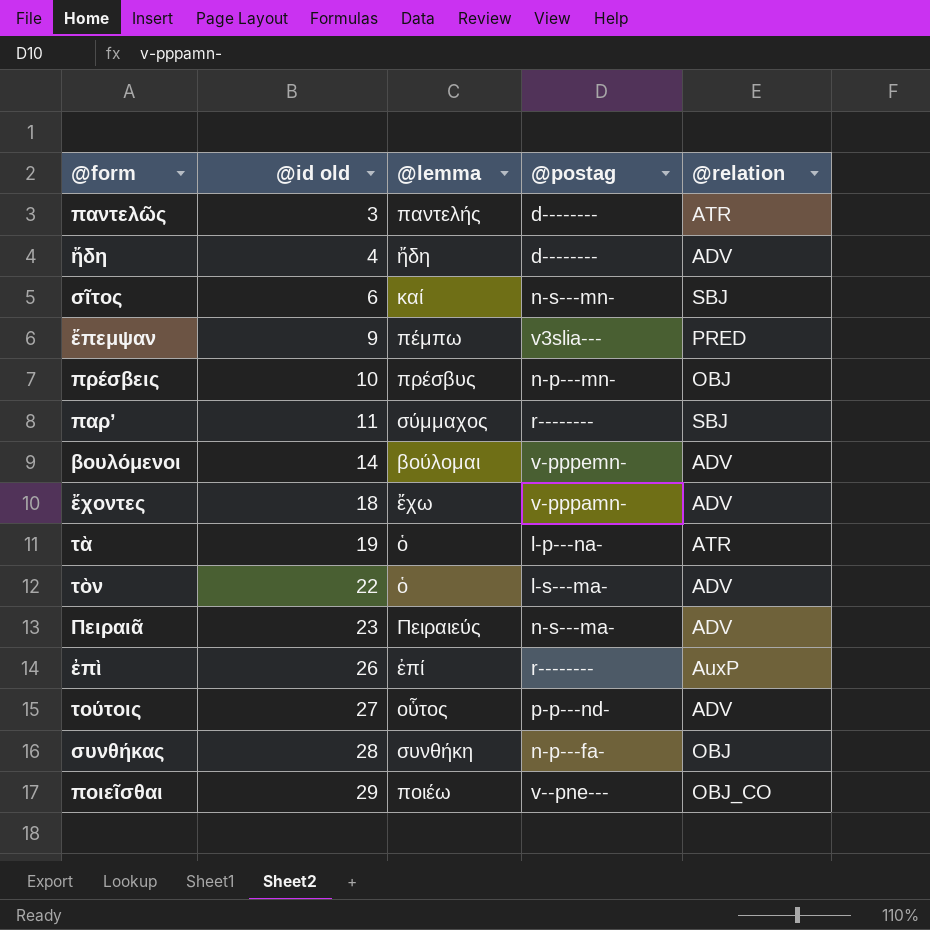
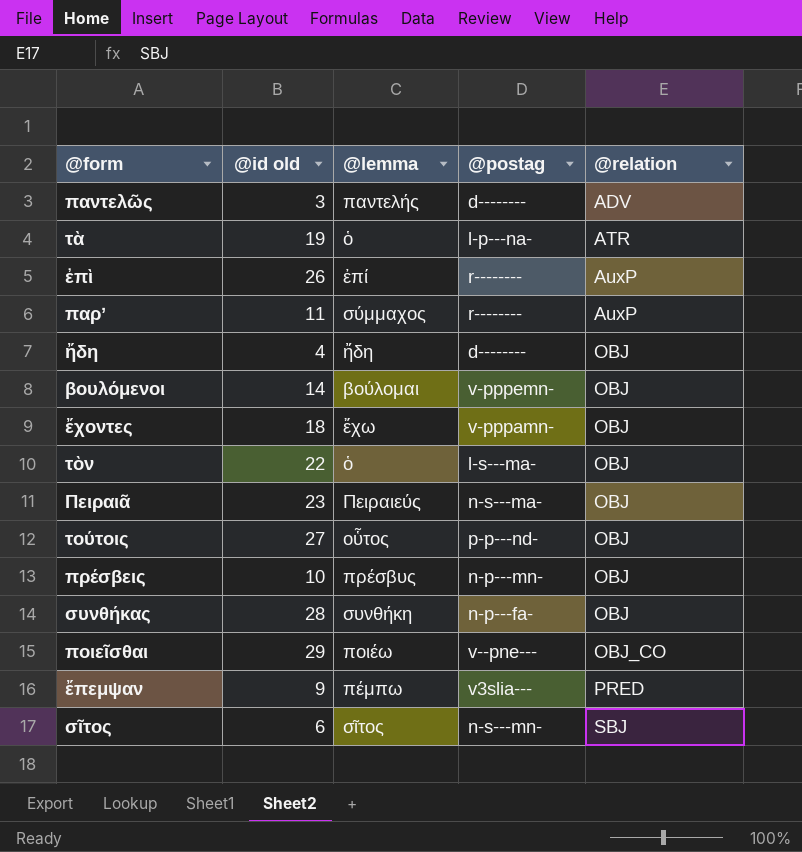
row order: @id old ascending -> @relation ascending
παντελῶς | @relation: ATR -> ADV
παρʼ | @relation: SBJ -> AuxP
ἤδη | @relation: ADV -> OBJ
βουλόμενοι | @relation: ADV -> OBJ
ἔχοντες | @relation: ADV -> OBJ
τὸν | @relation: ADV -> OBJ
Πειραιᾶ | @relation: ADV -> OBJ
τούτοις | @relation: ADV -> OBJ
σῖτος | @lemma: καί -> σῖτος

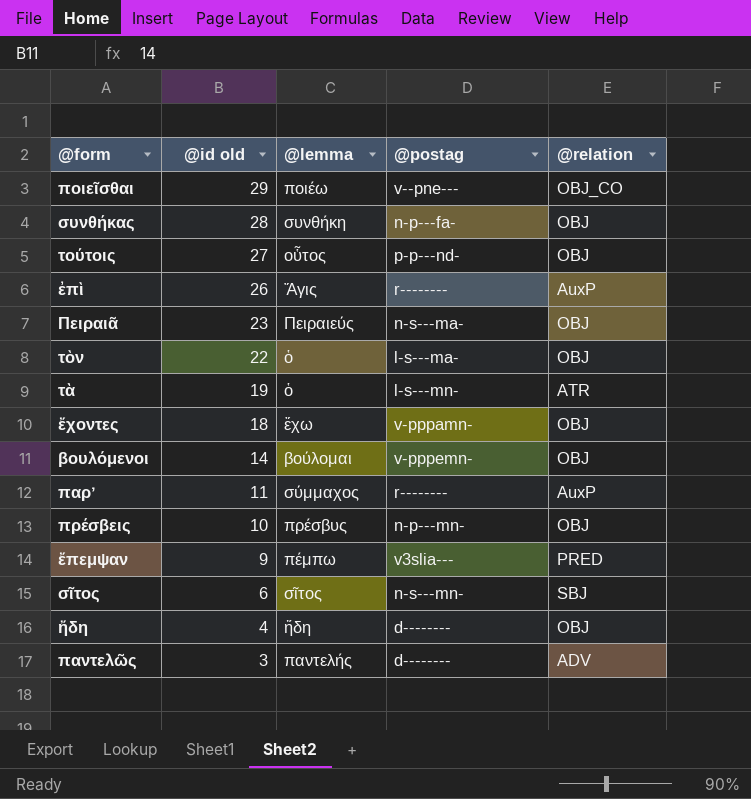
row order: @relation ascending -> @id old descending
ἐπὶ | @lemma: ἐπί -> Ἄγις
τὰ | @postag: l-p---na- -> l-s---mn-

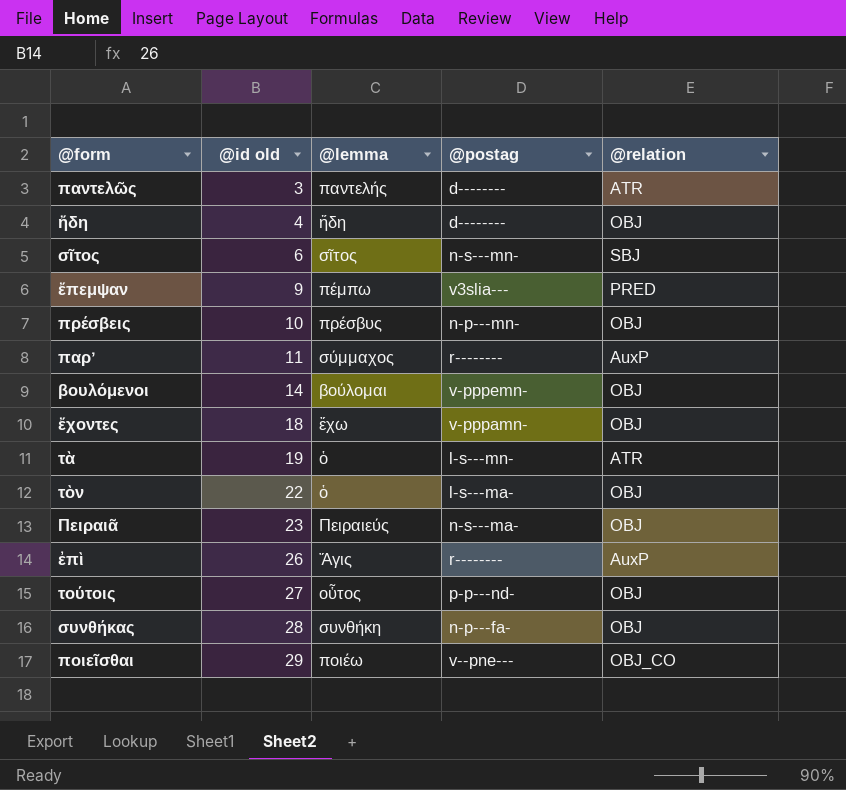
row order: @id old descending -> @id old ascending
παντελῶς | @relation: ADV -> ATR

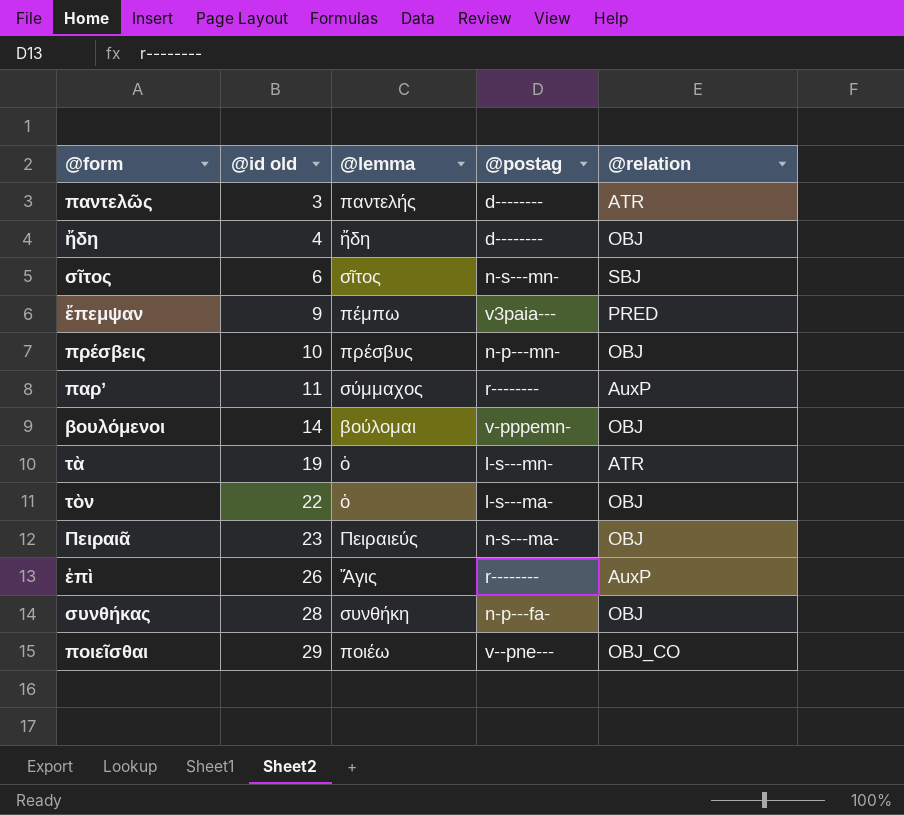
row ἔχοντες: 18 | ἔχω | v-pppamn- | OBJ -> none
row τούτοις: 27 | οὗτος | p-p---nd- | OBJ -> none
ἔπεμψαν | @postag: v3slia--- -> v3paia---

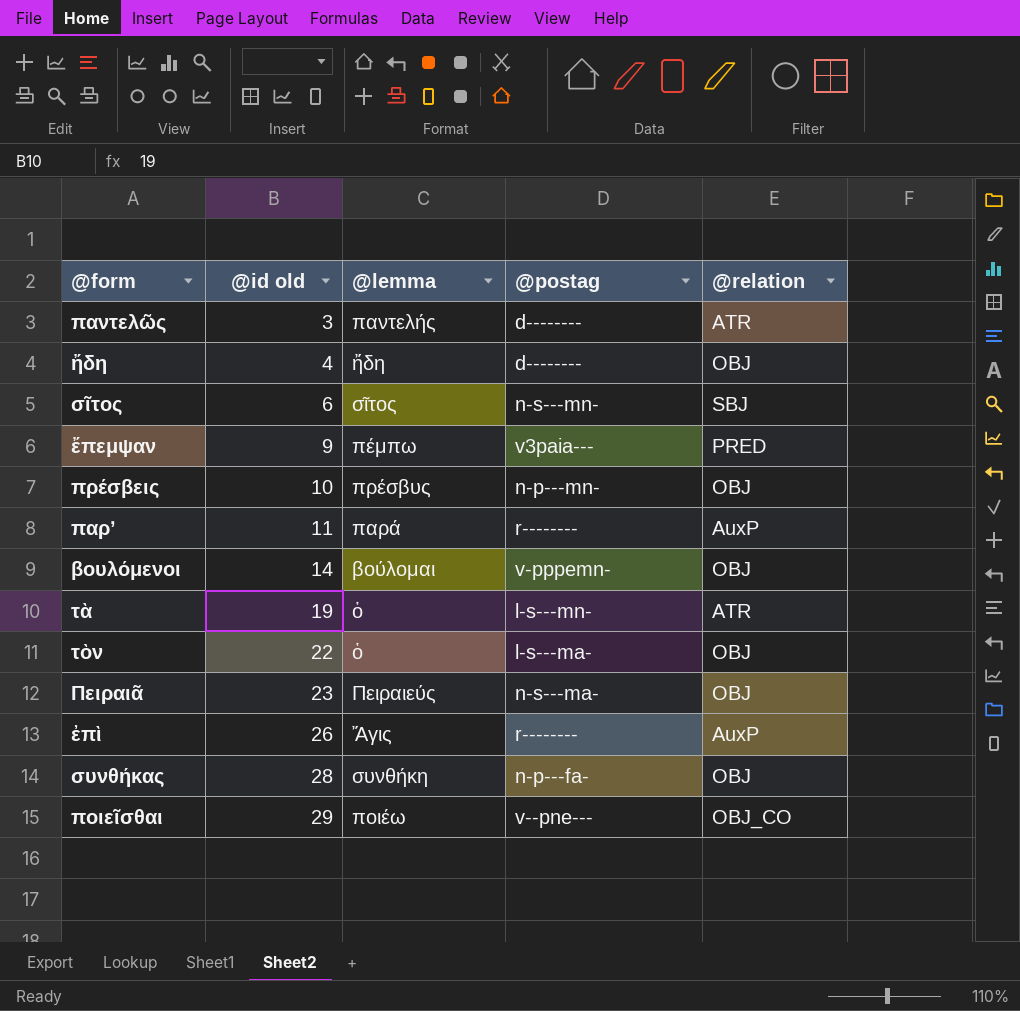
παρʼ | @lemma: σύμμαχος -> παρά

